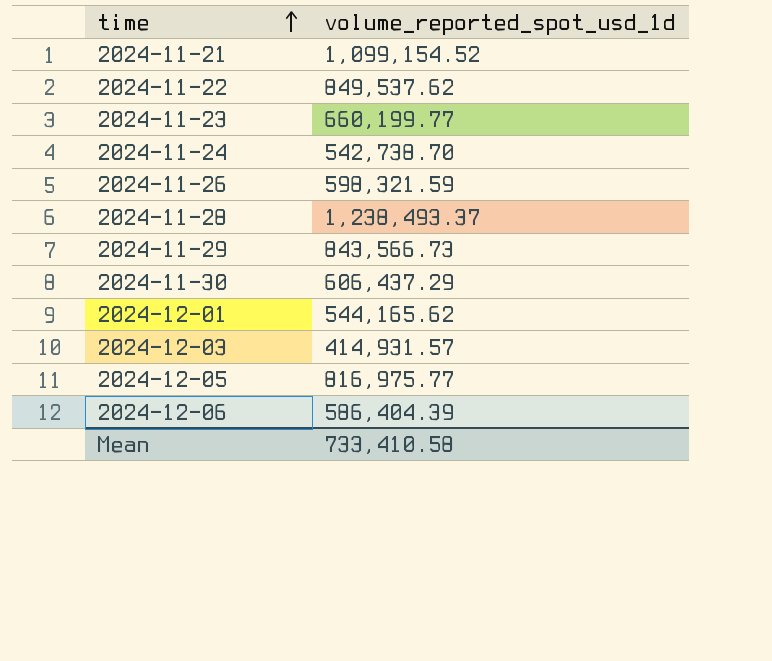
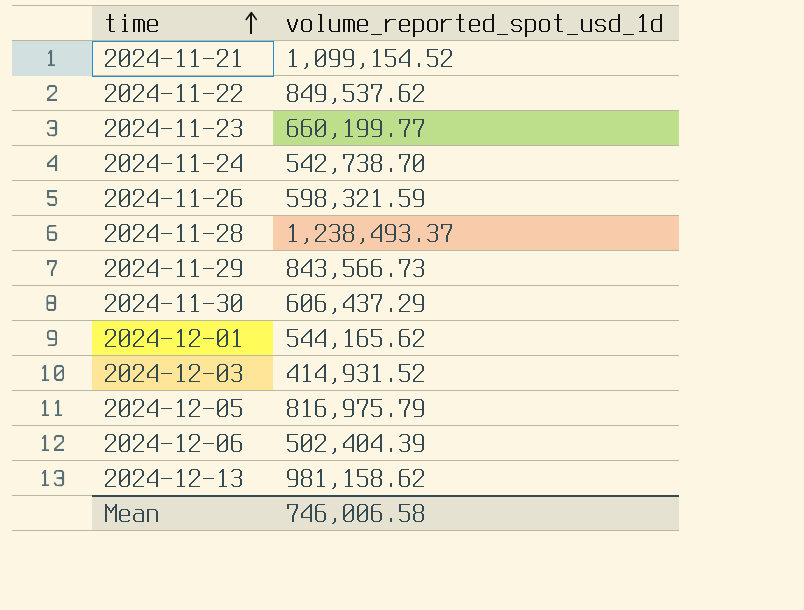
2024-12-03 | volume_reported_spot_usd_1d: 414,931.57 -> 414,931.52
2024-12-05 | volume_reported_spot_usd_1d: 816,975.77 -> 816,975.79
2024-12-06 | volume_reported_spot_usd_1d: 586,404.39 -> 502,404.39
row 2024-12-13: none -> 981,158.62
Mean | volume_reported_spot_usd_1d: 733,410.58 -> 746,006.58

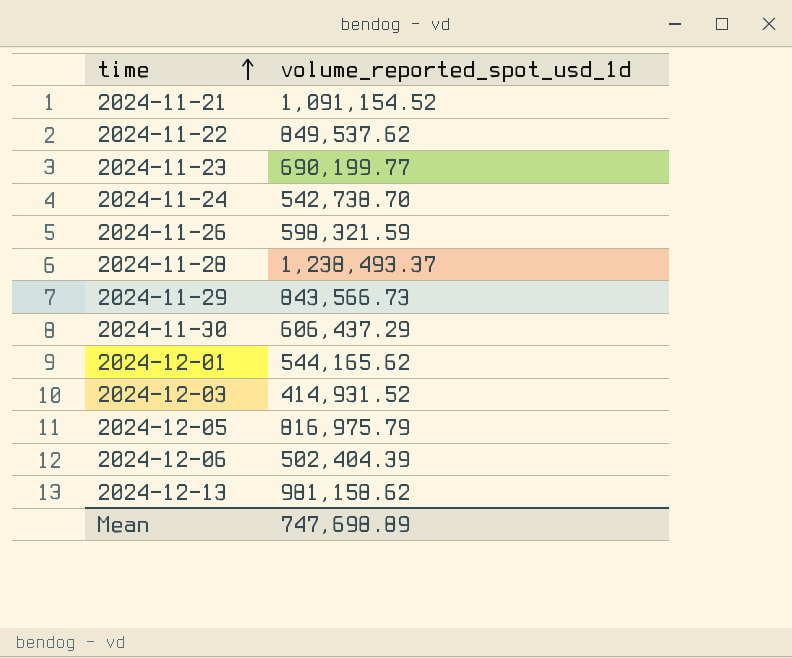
2024-11-21 | volume_reported_spot_usd_1d: 1,099,154.52 -> 1,091,154.52
2024-11-23 | volume_reported_spot_usd_1d: 660,199.77 -> 690,199.77
Mean | volume_reported_spot_usd_1d: 746,006.58 -> 747,698.89

